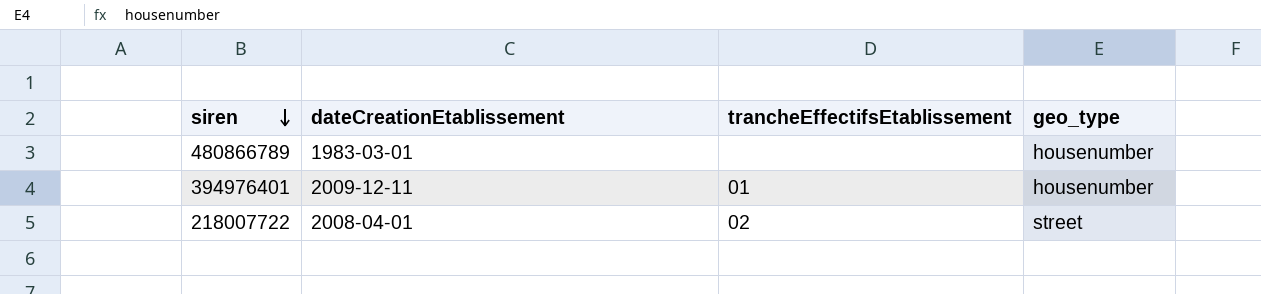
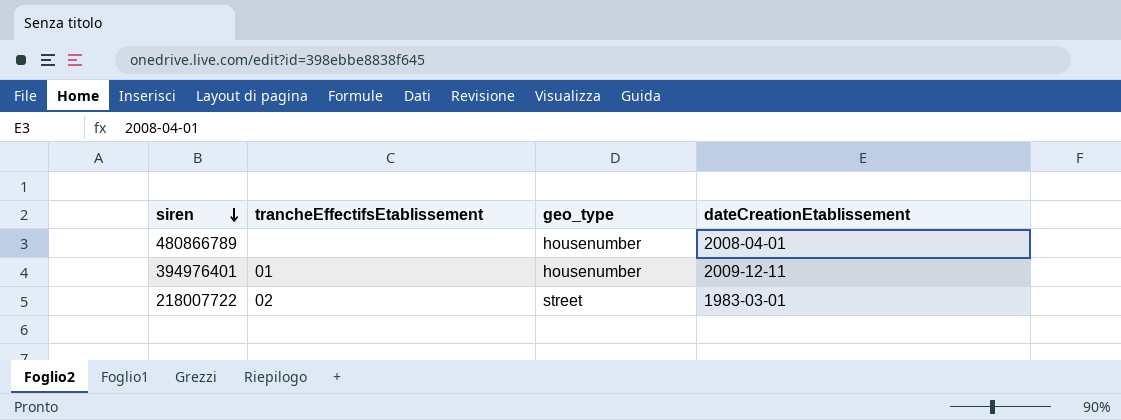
column dateCreationEtablissement | position: 2 -> 4
480866789 | dateCreationEtablissement: 1983-03-01 -> 2008-04-01
218007722 | dateCreationEtablissement: 2008-04-01 -> 1983-03-01

